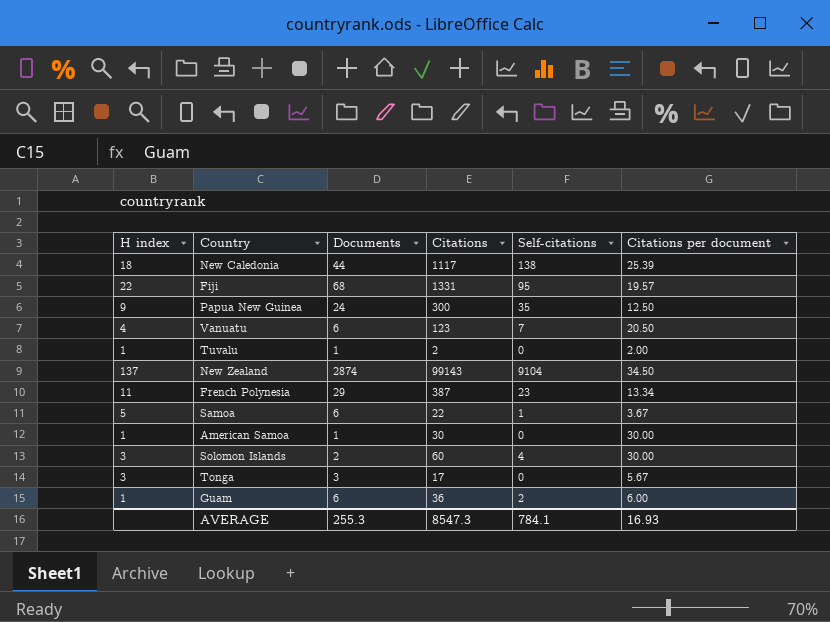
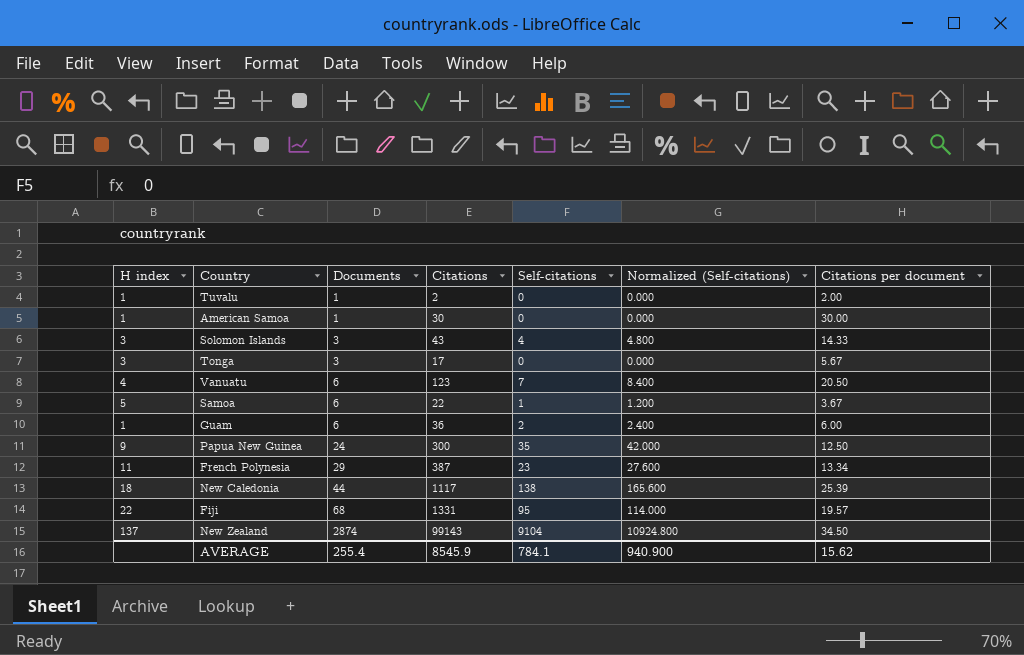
row order: none -> Documents ascending
column Normalized (Self-citations) | formula: none -> [Self-citations] * 1.2
Solomon Islands | Documents: 2 -> 3
Solomon Islands | Citations: 60 -> 43
Solomon Islands | Citations per document: 30.00 -> 14.33
AVERAGE | Documents: 255.3 -> 255.4
AVERAGE | Citations: 8547.3 -> 8545.9
AVERAGE | Citations per document: 16.93 -> 15.62

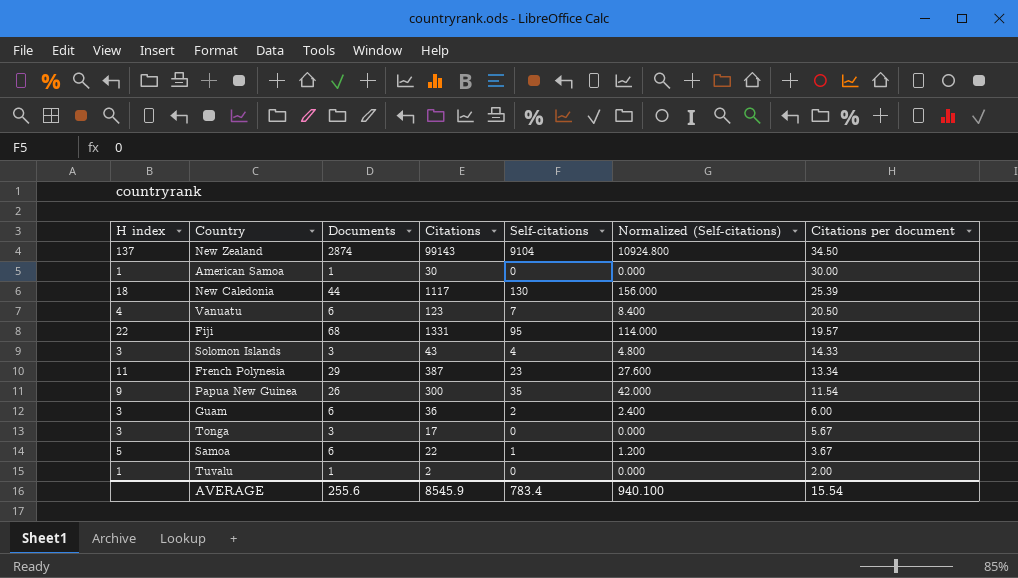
row order: Documents ascending -> Citations per document descending
New Caledonia | Self-citations: 138 -> 130
New Caledonia | Normalized (Self-citations): 165.600 -> 156.000
Papua New Guinea | Documents: 24 -> 26
Papua New Guinea | Citations per document: 12.50 -> 11.54
Guam | H index: 1 -> 3
AVERAGE | Documents: 255.4 -> 255.6
AVERAGE | Self-citations: 784.1 -> 783.4
AVERAGE | Normalized (Self-citations): 940.900 -> 940.100
AVERAGE | Citations per document: 15.62 -> 15.54

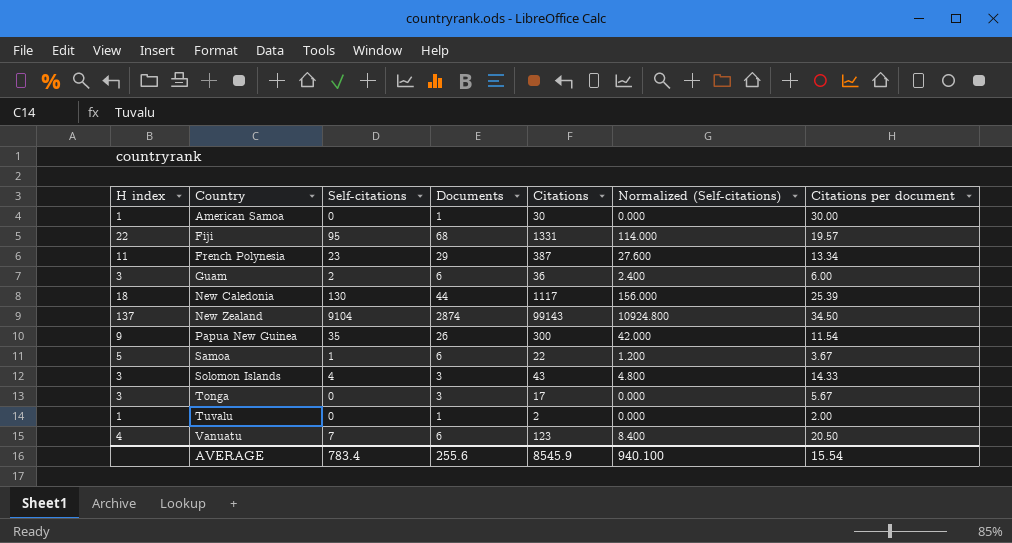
row order: Citations per document descending -> Country ascending
column Self-citations | position: 5 -> 3

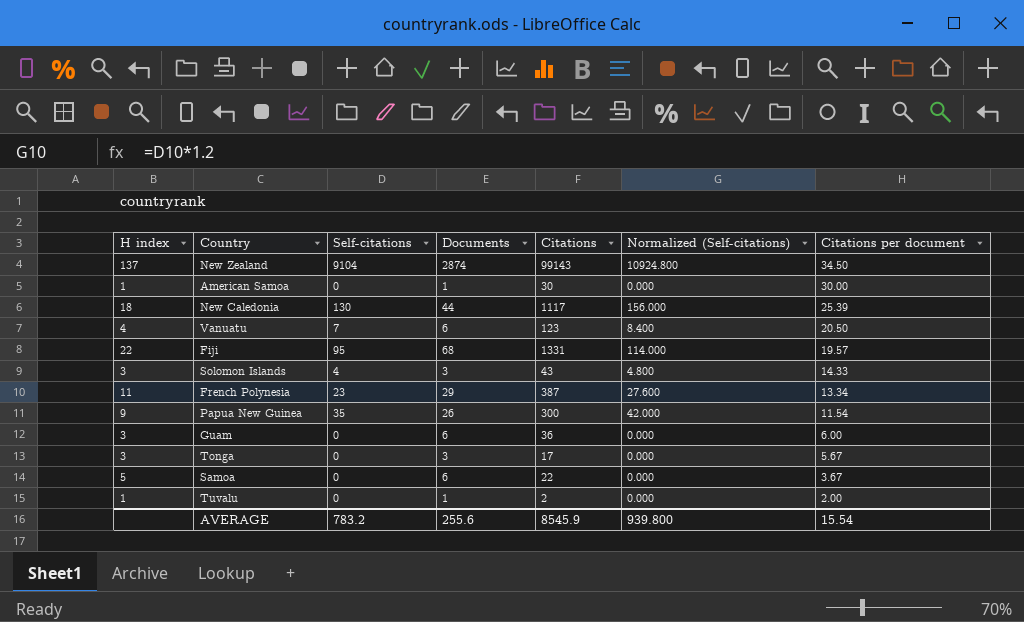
row order: Country ascending -> Citations per document descending
Guam | Self-citations: 2 -> 0
Guam | Normalized (Self-citations): 2.400 -> 0.000
Samoa | Self-citations: 1 -> 0
Samoa | Normalized (Self-citations): 1.200 -> 0.000
AVERAGE | Self-citations: 783.4 -> 783.2
AVERAGE | Normalized (Self-citations): 940.100 -> 939.800

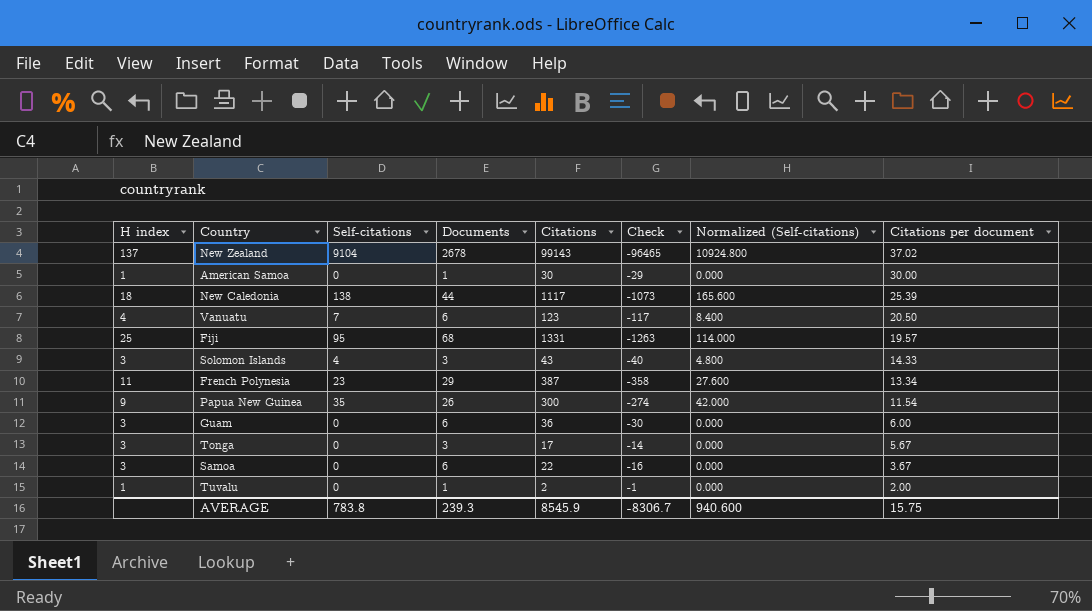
column Check | formula: none -> [Documents] - [Citations]
New Zealand | Documents: 2874 -> 2678
New Zealand | Citations per document: 34.50 -> 37.02
New Caledonia | Self-citations: 130 -> 138
New Caledonia | Normalized (Self-citations): 156.000 -> 165.600
Fiji | H index: 22 -> 25
Samoa | H index: 5 -> 3
AVERAGE | Self-citations: 783.2 -> 783.8
AVERAGE | Documents: 255.6 -> 239.3
AVERAGE | Normalized (Self-citations): 939.800 -> 940.600
AVERAGE | Citations per document: 15.54 -> 15.75

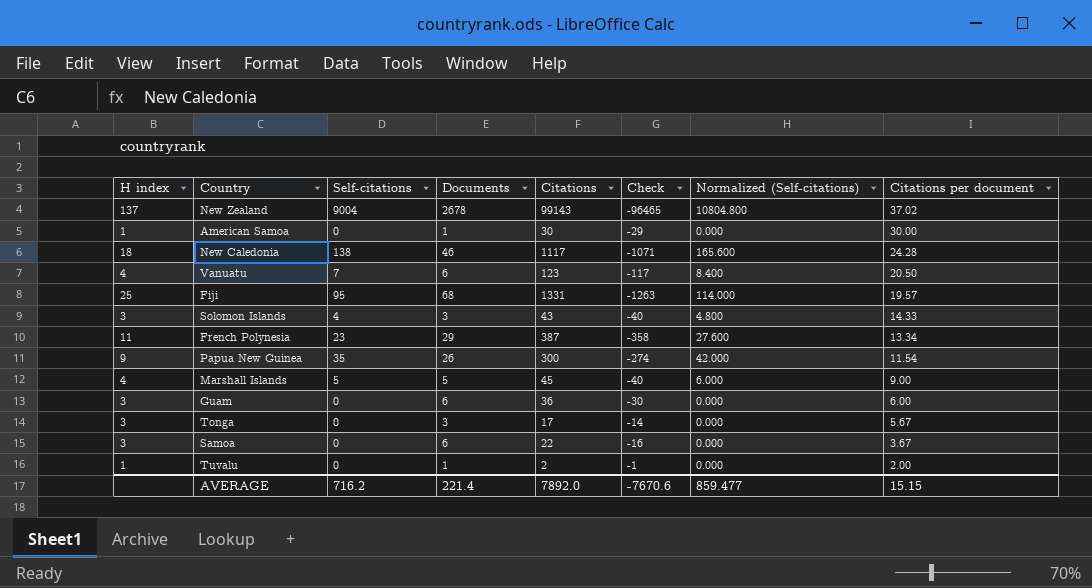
New Zealand | Self-citations: 9104 -> 9004
New Zealand | Normalized (Self-citations): 10924.800 -> 10804.800
New Caledonia | Documents: 44 -> 46
New Caledonia | Check: -1073 -> -1071
New Caledonia | Citations per document: 25.39 -> 24.28
row Marshall Islands: none -> 4 | 5 | 5 | 45 | -40 | 6.000 | 9.00
AVERAGE | Self-citations: 783.8 -> 716.2
AVERAGE | Documents: 239.3 -> 221.4
AVERAGE | Citations: 8545.9 -> 7892.0
AVERAGE | Check: -8306.7 -> -7670.6
AVERAGE | Normalized (Self-citations): 940.600 -> 859.477
AVERAGE | Citations per document: 15.75 -> 15.15

